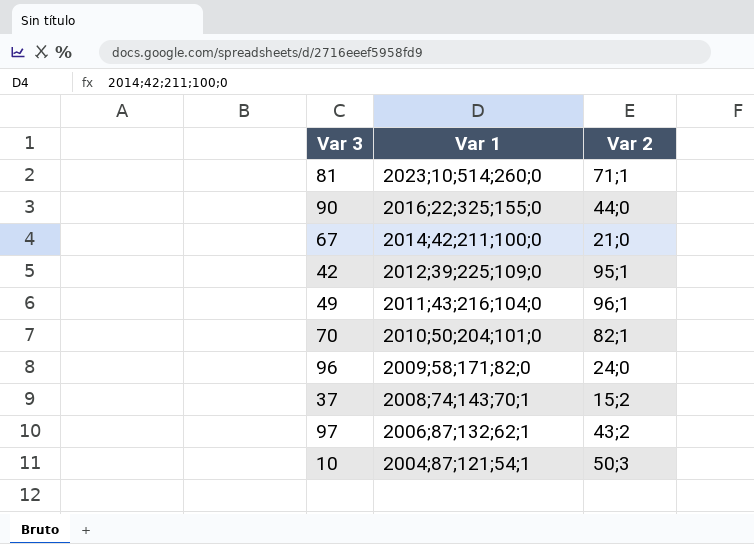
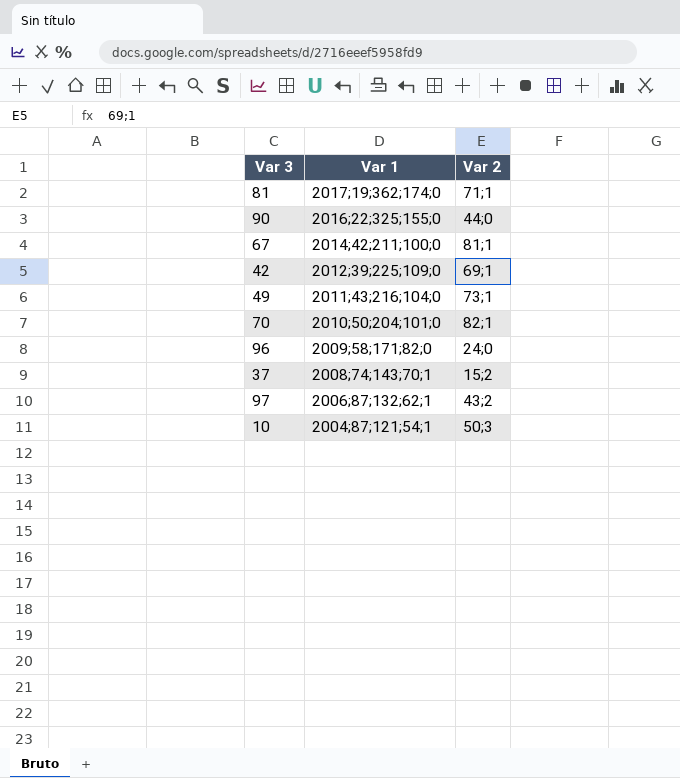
81 | Var 1: 2023;10;514;260;0 -> 2017;19;362;174;0
67 | Var 2: 21;0 -> 81;1
42 | Var 2: 95;1 -> 69;1
49 | Var 2: 96;1 -> 73;1

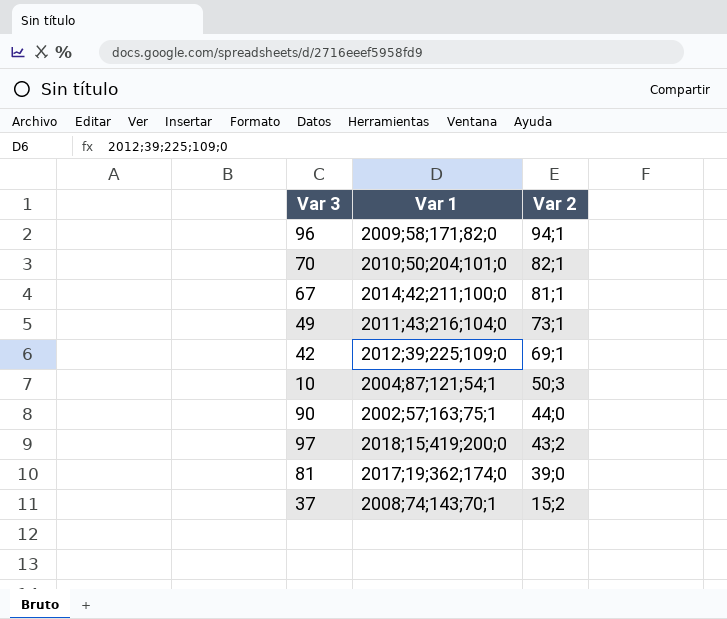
row order: Var 1 descending -> Var 2 descending
96 | Var 2: 24;0 -> 94;1
90 | Var 1: 2016;22;325;155;0 -> 2002;57;163;75;1
97 | Var 1: 2006;87;132;62;1 -> 2018;15;419;200;0
81 | Var 2: 71;1 -> 39;0

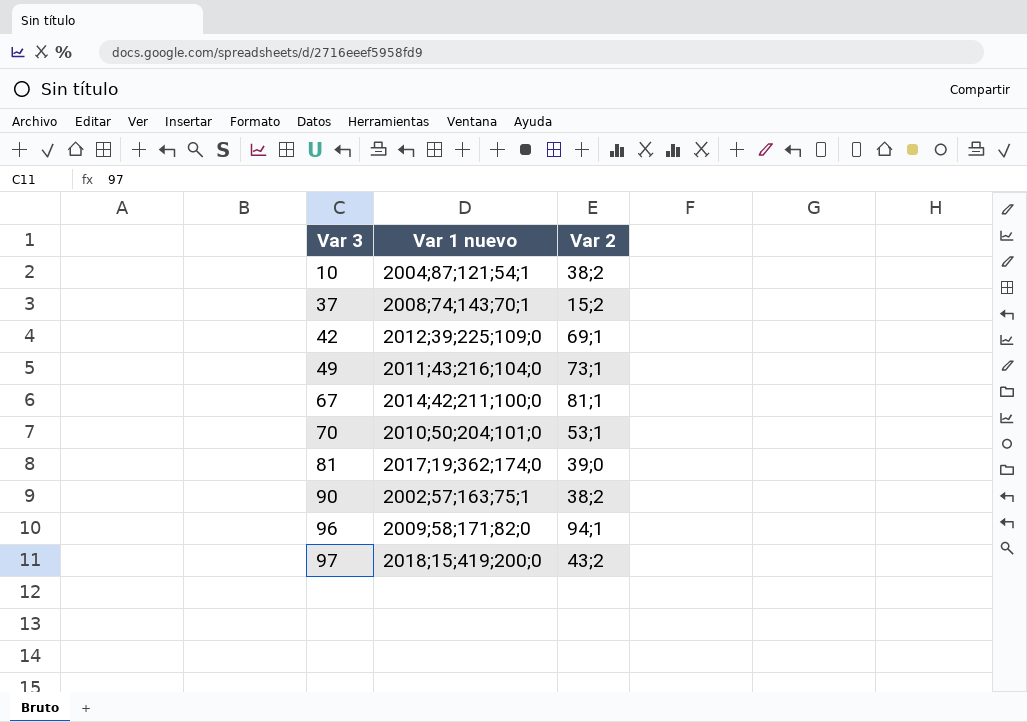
row order: Var 2 descending -> Var 3 ascending
column name: Var 1 -> Var 1 nuevo
10 | Var 2: 50;3 -> 38;2
70 | Var 2: 82;1 -> 53;1
90 | Var 2: 44;0 -> 38;2

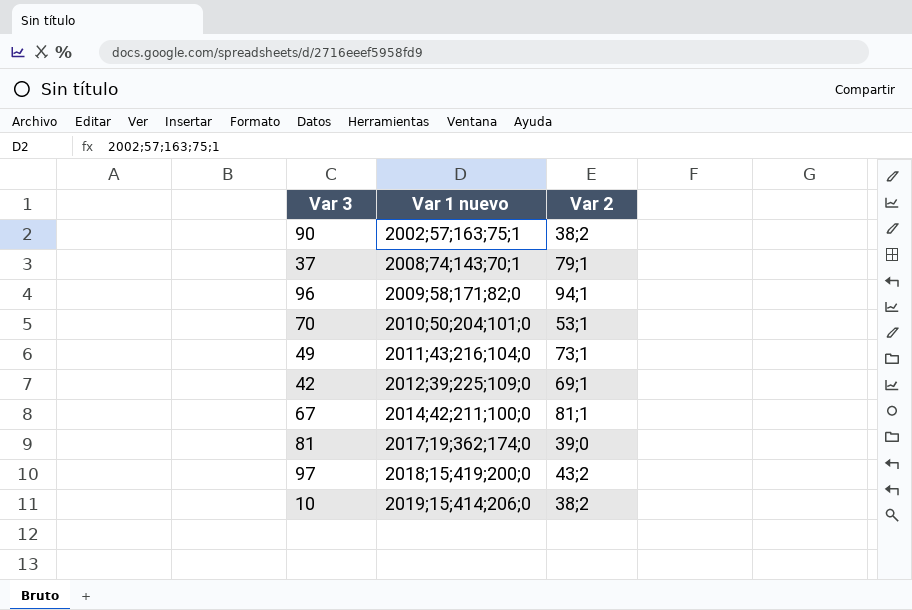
row order: Var 3 ascending -> Var 1 nuevo ascending
37 | Var 2: 15;2 -> 79;1
10 | Var 1 nuevo: 2004;87;121;54;1 -> 2019;15;414;206;0

